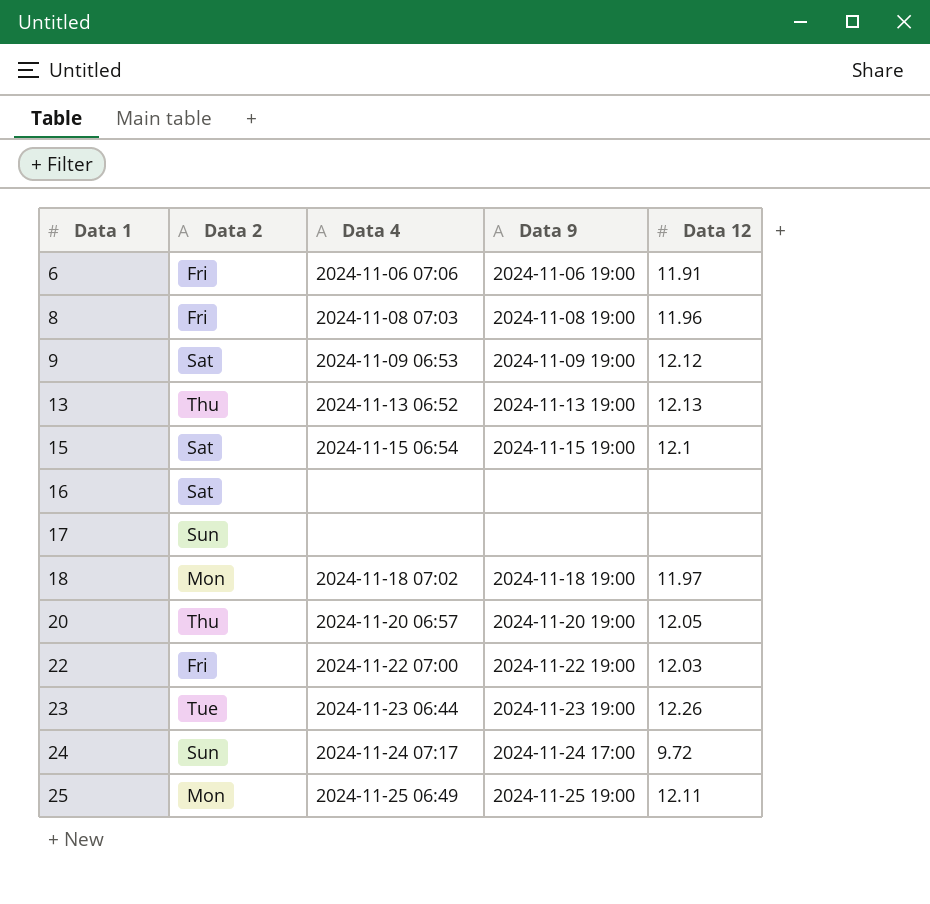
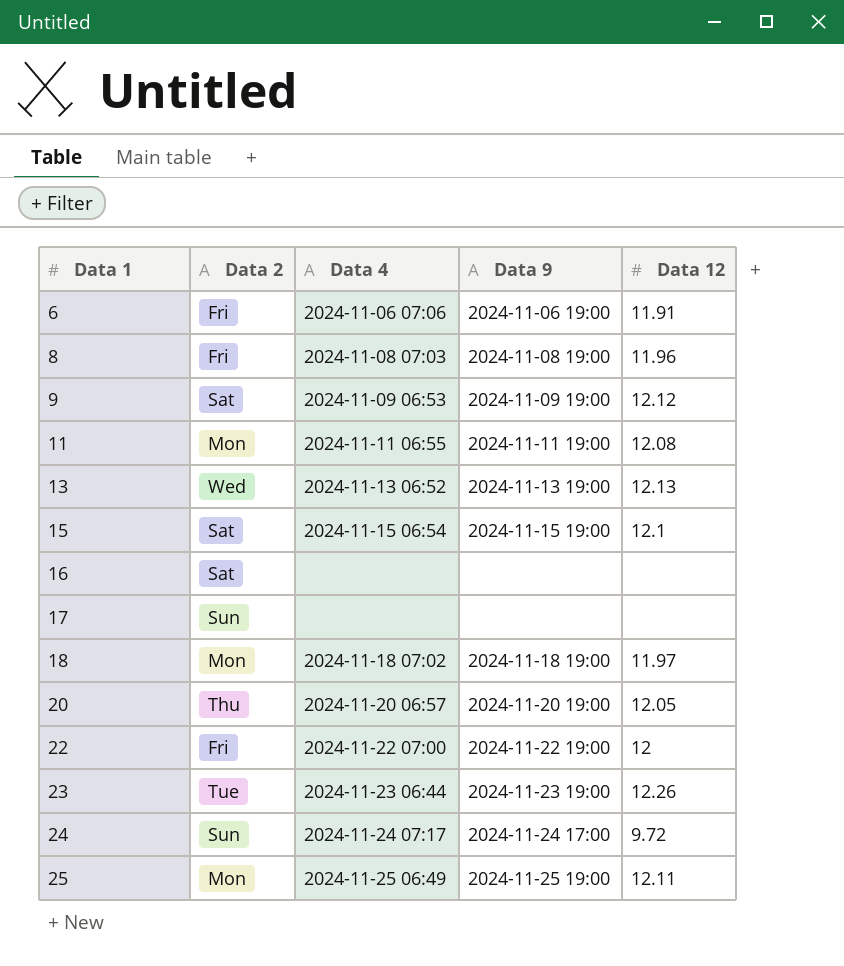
row 11: none -> Mon | 2024-11-11 06:55 | 2024-11-11 19:00 | 12.08
13 | Data 2: Thu -> Wed
22 | Data 12: 12.03 -> 12

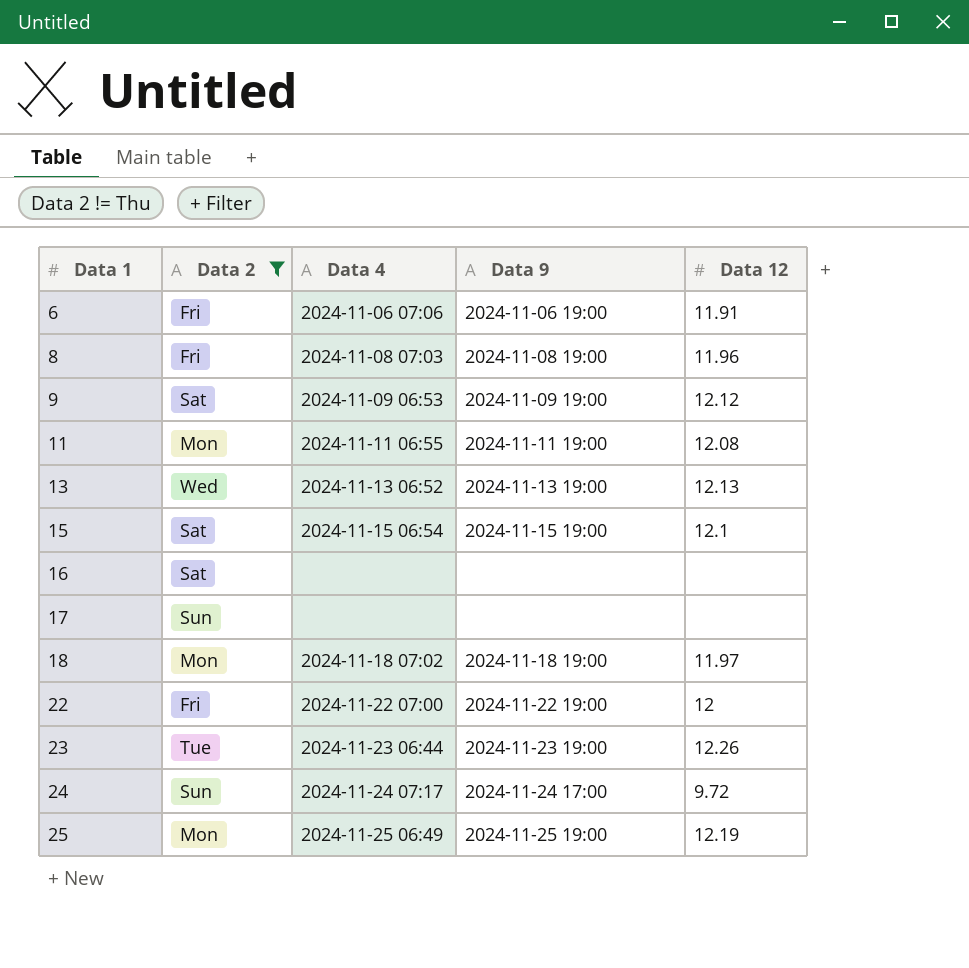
filter: none -> Data 2 != Thu
25 | Data 12: 12.11 -> 12.19

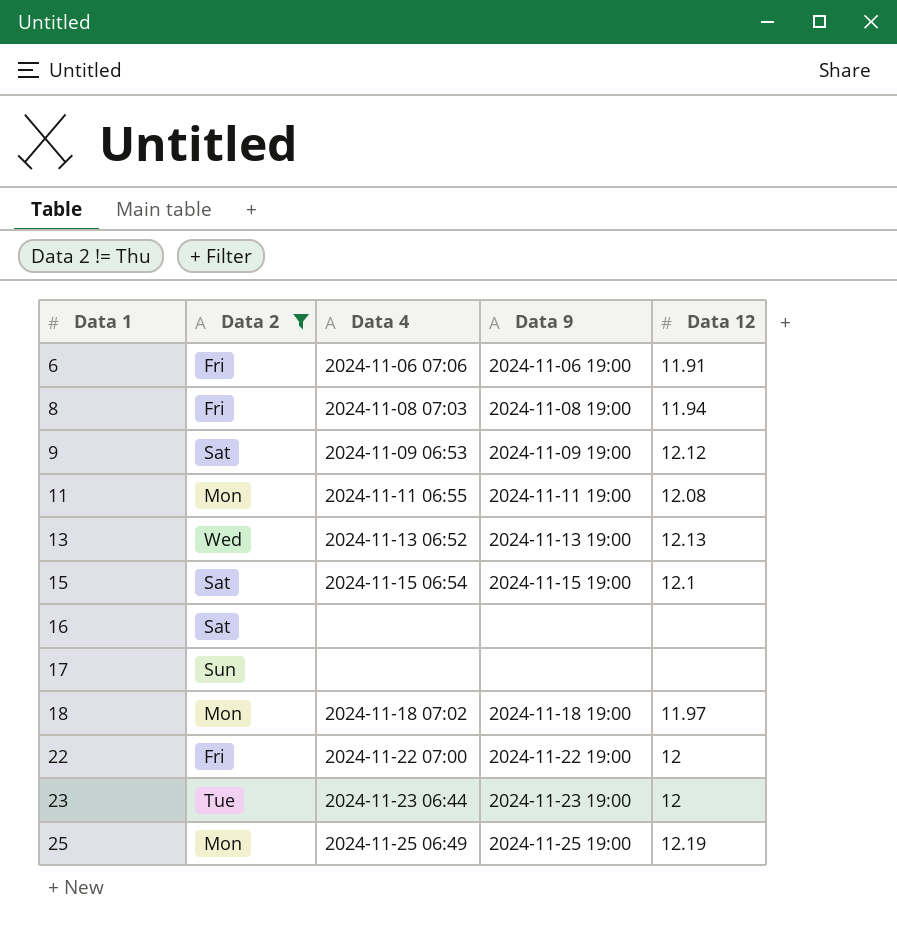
row 24: Sun | 2024-11-24 07:17 | 2024-11-24 17:00 | 9.72 -> none
8 | Data 12: 11.96 -> 11.94
23 | Data 12: 12.26 -> 12

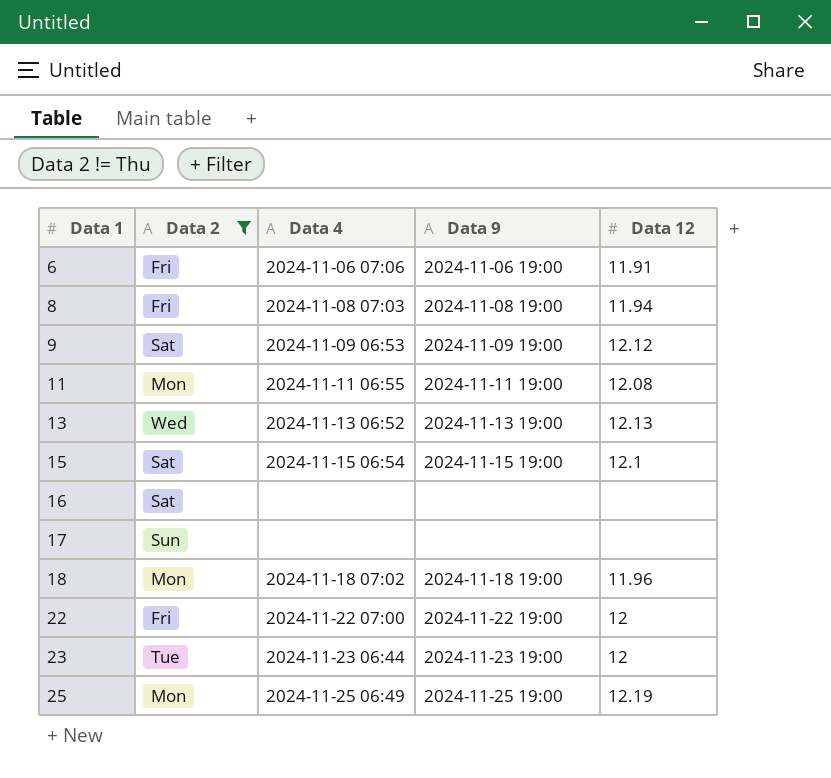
18 | Data 12: 11.97 -> 11.96

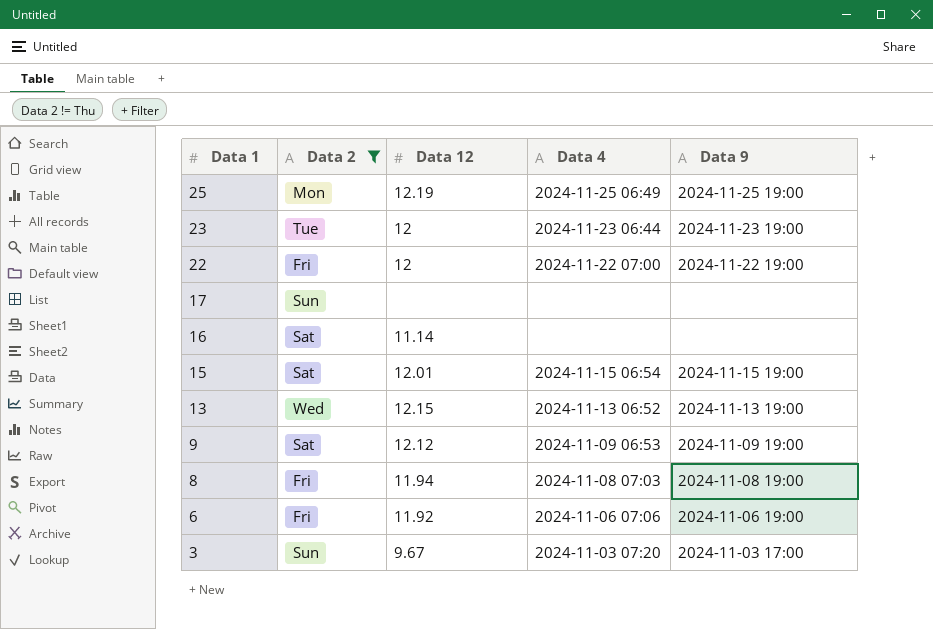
row order: Data 1 ascending -> Data 1 descending
column Data 12 | position: 5 -> 3
row 11: Mon | 2024-11-11 06:55 | 2024-11-11 19:00 | 12.08 -> none
row 18: Mon | 2024-11-18 07:02 | 2024-11-18 19:00 | 11.96 -> none
16 | Data 12: none -> 11.14
15 | Data 12: 12.1 -> 12.01
13 | Data 12: 12.13 -> 12.15
6 | Data 12: 11.91 -> 11.92
row 3: none -> Sun | 9.67 | 2024-11-03 07:20 | 2024-11-03 17:00

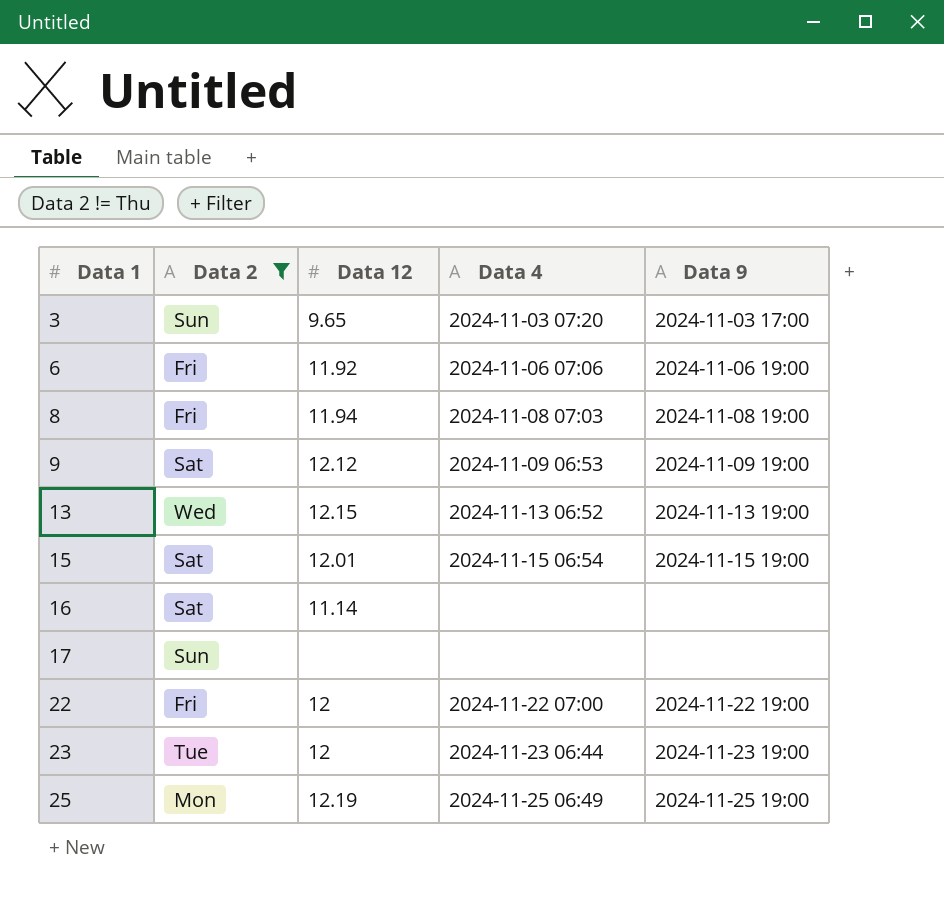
row order: Data 1 descending -> Data 1 ascending
3 | Data 12: 9.67 -> 9.65

